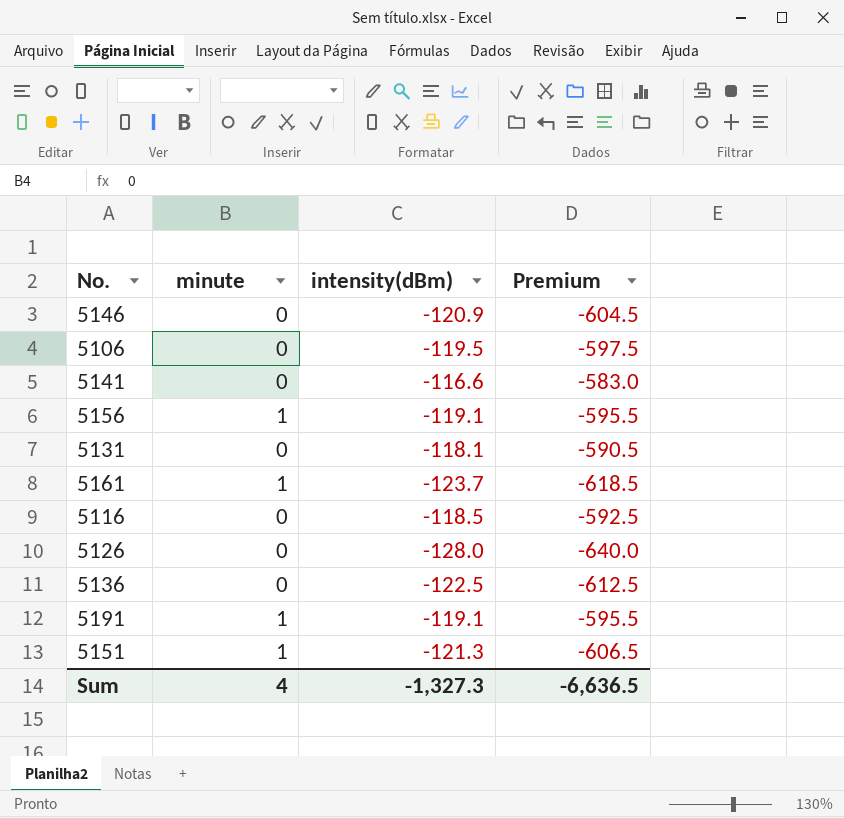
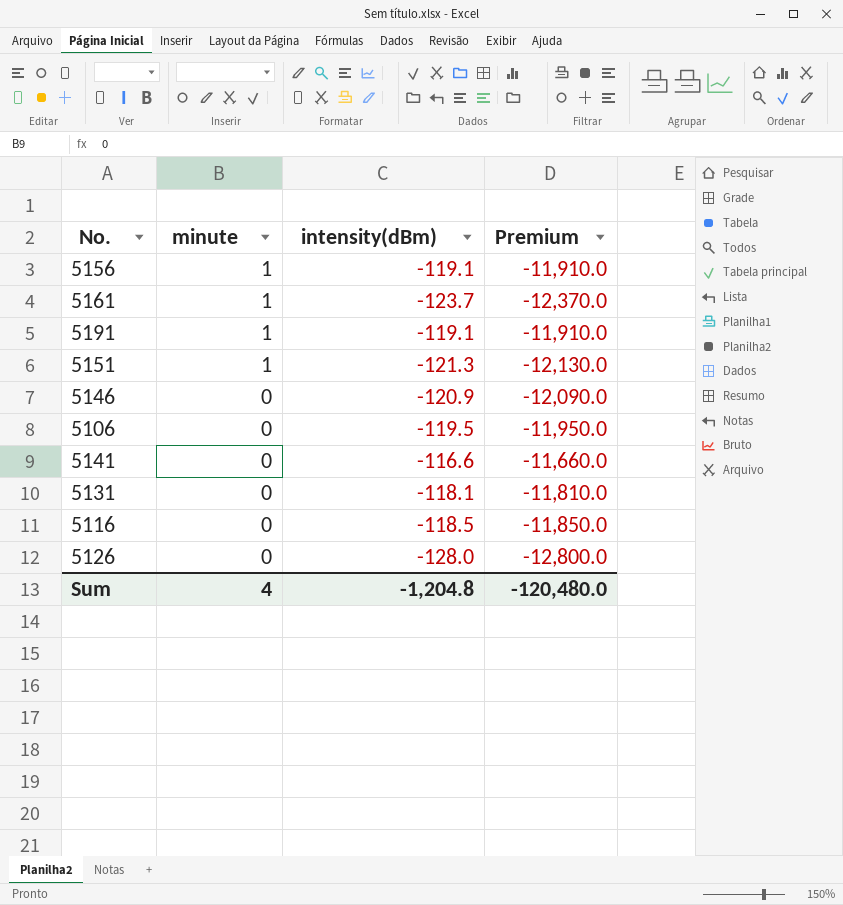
row order: none -> minute descending
column Premium | formula: [intensity(dBm)] * 5 -> [intensity(dBm)] * 100
row 5136: 0 | -122.5 | -612.5 -> none
Sum | intensity(dBm): -1,327.3 -> -1,204.8
Sum | Premium: -6,636.5 -> -120,480.0

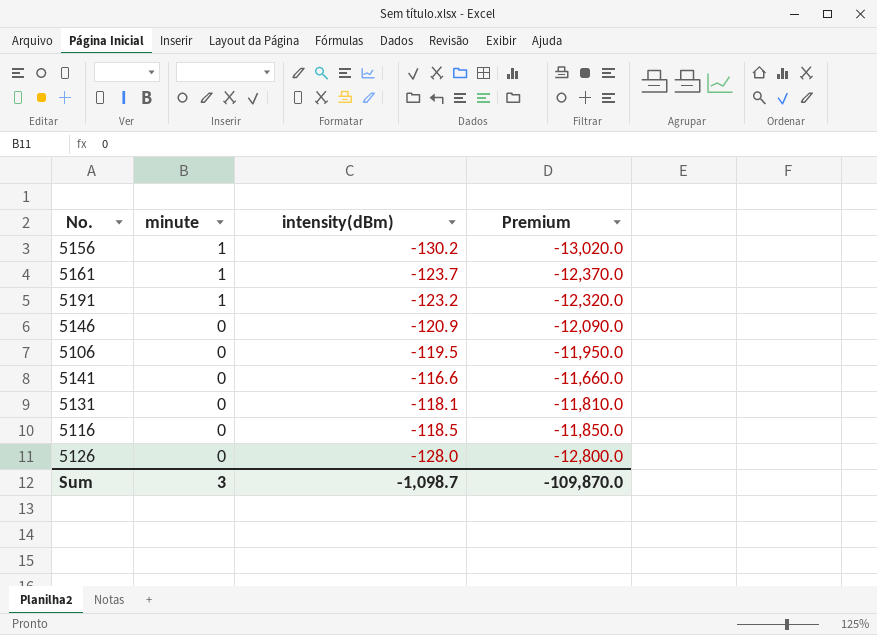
row 5151: 1 | -121.3 | -12,130.0 -> none
5156 | intensity(dBm): -119.1 -> -130.2
5156 | Premium: -11,910.0 -> -13,020.0
5191 | intensity(dBm): -119.1 -> -123.2
5191 | Premium: -11,910.0 -> -12,320.0
Sum | minute: 4 -> 3
Sum | intensity(dBm): -1,204.8 -> -1,098.7
Sum | Premium: -120,480.0 -> -109,870.0

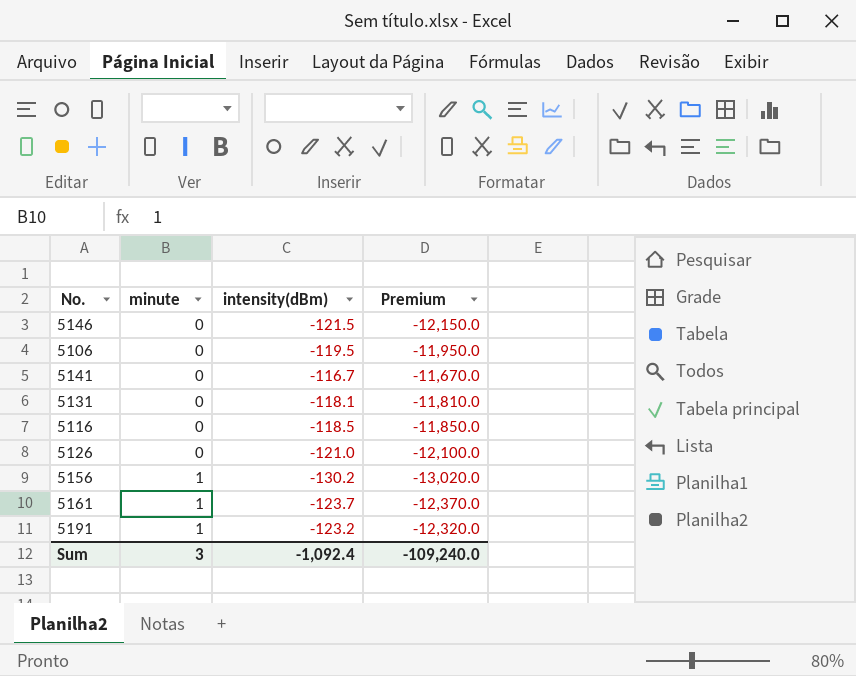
row order: minute descending -> minute ascending
5146 | intensity(dBm): -120.9 -> -121.5
5146 | Premium: -12,090.0 -> -12,150.0
5141 | intensity(dBm): -116.6 -> -116.7
5141 | Premium: -11,660.0 -> -11,670.0
5126 | intensity(dBm): -128.0 -> -121.0
5126 | Premium: -12,800.0 -> -12,100.0
Sum | intensity(dBm): -1,098.7 -> -1,092.4
Sum | Premium: -109,870.0 -> -109,240.0

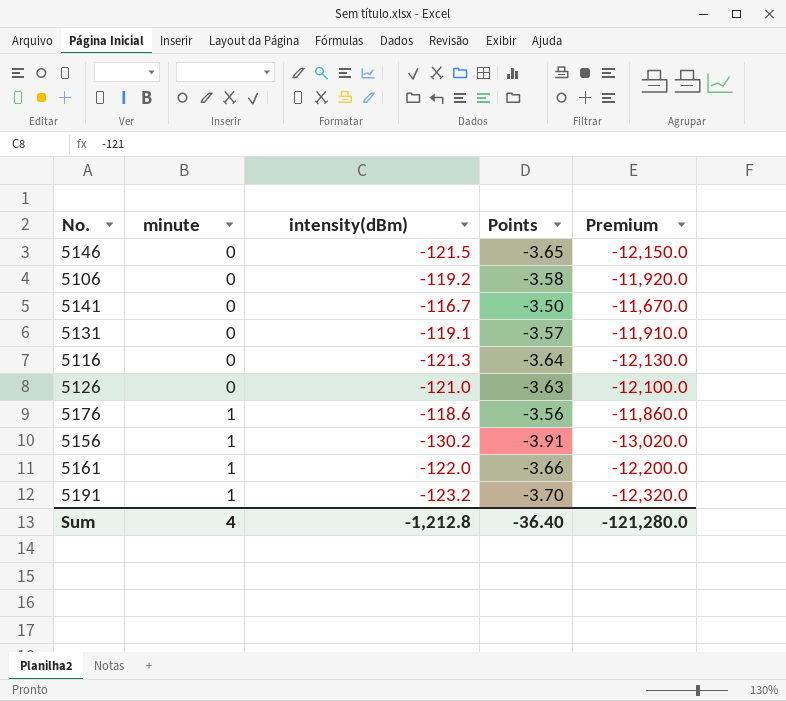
column Points | formula: none -> [intensity(dBm)] * 0.03
5106 | intensity(dBm): -119.5 -> -119.2
5106 | Premium: -11,950.0 -> -11,920.0
5131 | intensity(dBm): -118.1 -> -119.1
5131 | Premium: -11,810.0 -> -11,910.0
5116 | intensity(dBm): -118.5 -> -121.3
5116 | Premium: -11,850.0 -> -12,130.0
row 5176: none -> 1 | -118.6 | -3.56 | -11,860.0
5161 | intensity(dBm): -123.7 -> -122.0
5161 | Premium: -12,370.0 -> -12,200.0
Sum | minute: 3 -> 4
Sum | intensity(dBm): -1,092.4 -> -1,212.8
Sum | Premium: -109,240.0 -> -121,280.0

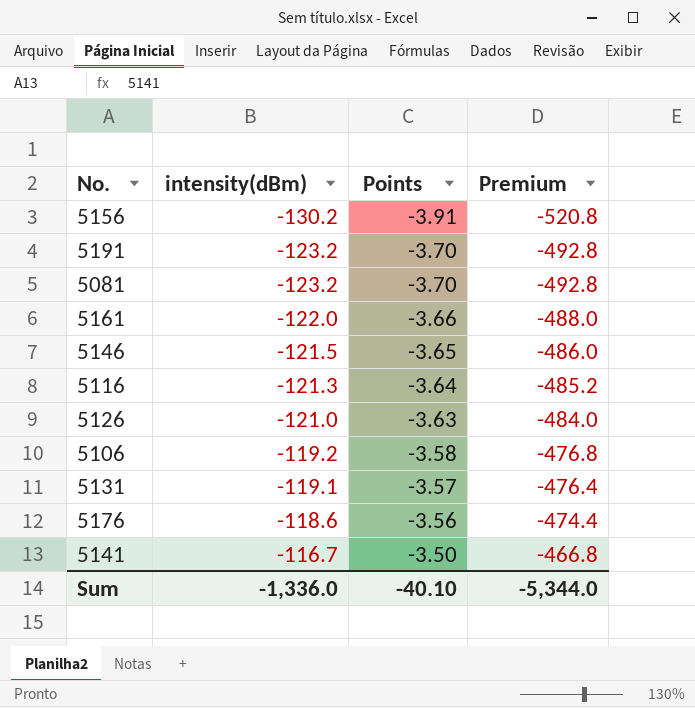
row order: minute ascending -> intensity(dBm) ascending
column minute | position: 2 -> none
column Premium | formula: [intensity(dBm)] * 100 -> [intensity(dBm)] * 4
row 5081: none -> -123.2 | -3.70 | -492.8
Sum | intensity(dBm): -1,212.8 -> -1,336.0
Sum | Points: -36.40 -> -40.10
Sum | Premium: -121,280.0 -> -5,344.0

